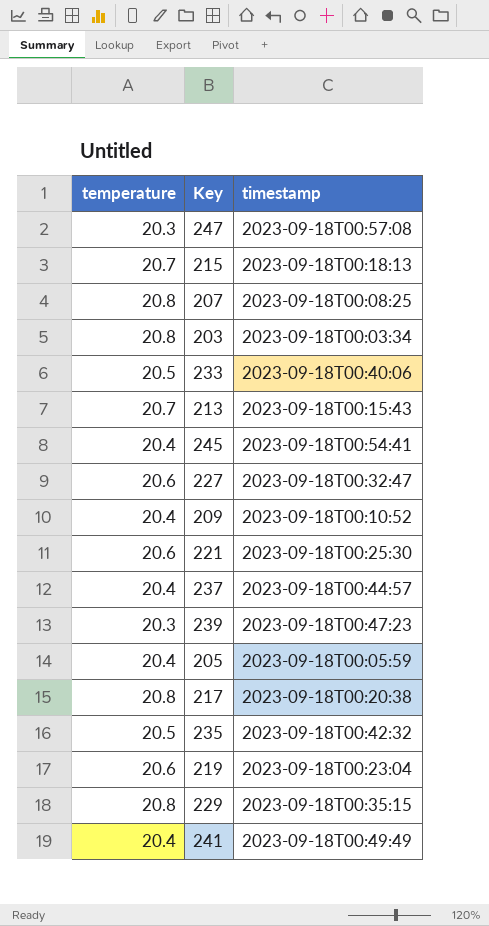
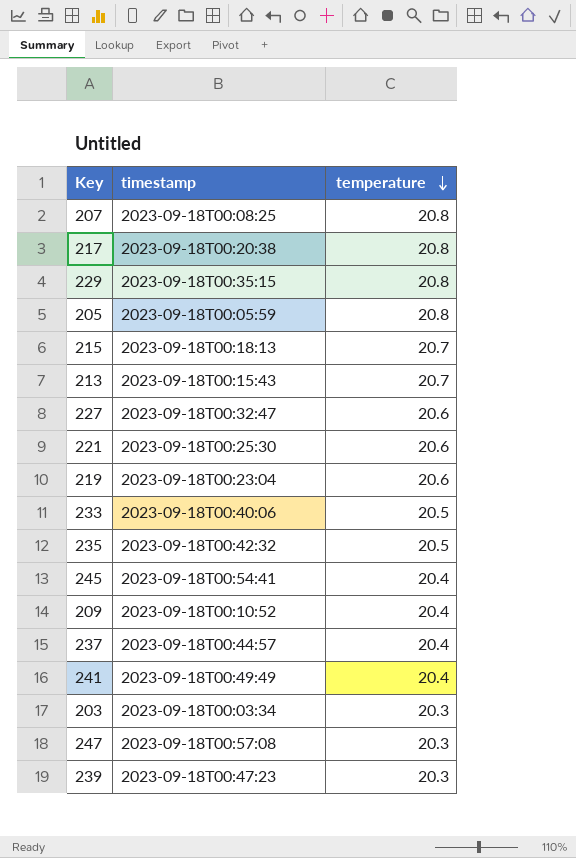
row order: none -> temperature descending
column temperature | position: 1 -> 3
205 | temperature: 20.4 -> 20.8
203 | temperature: 20.8 -> 20.3

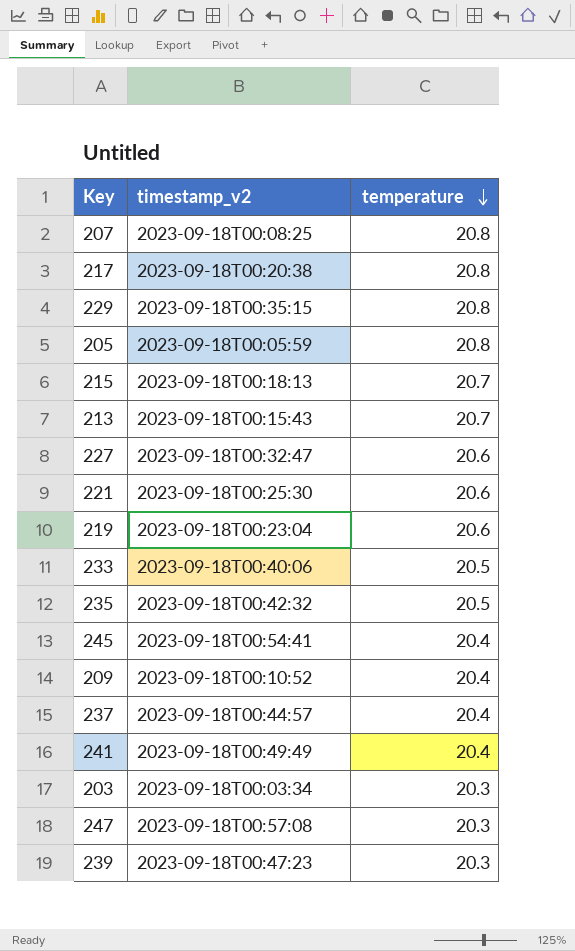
column name: timestamp -> timestamp_v2

